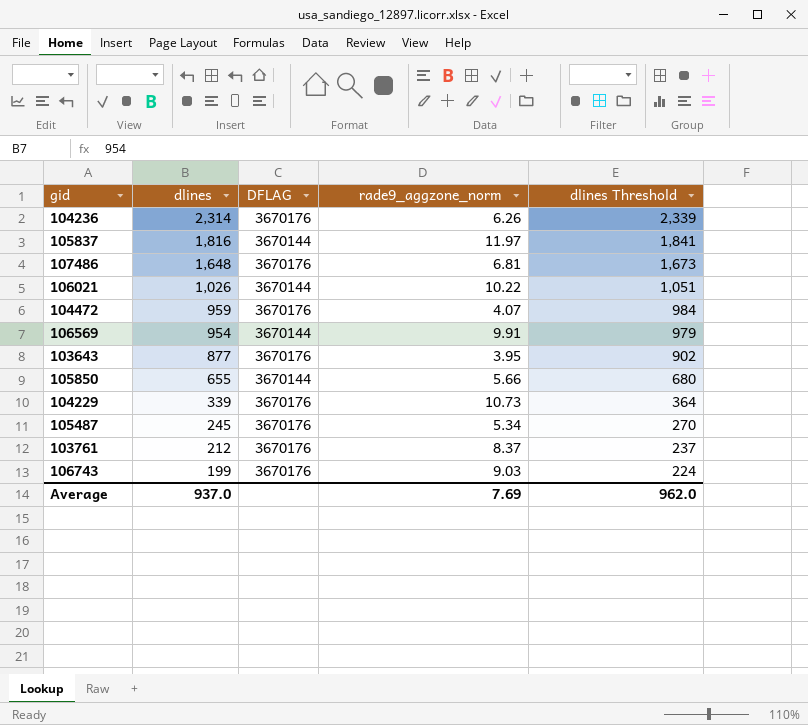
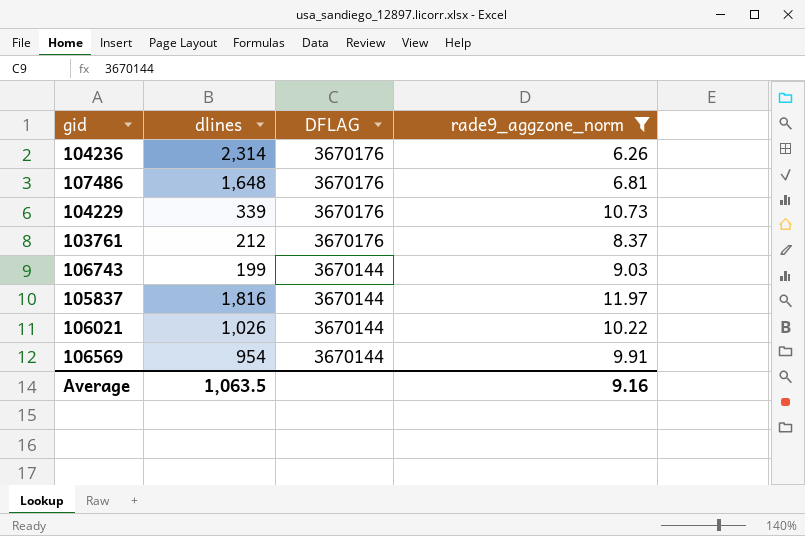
filter: none -> rade9_aggzone_norm >= 6.26
row order: dlines descending -> DFLAG descending
column dlines Threshold | formula: [dlines] + 25 -> none
106743 | DFLAG: 3670176 -> 3670144
Average | dlines: 937.0 -> 1,063.5
Average | rade9_aggzone_norm: 7.69 -> 9.16

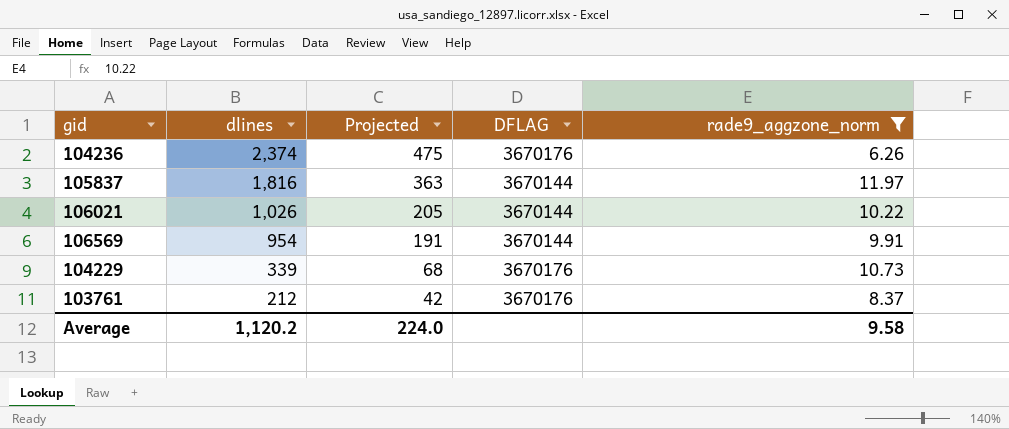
row order: DFLAG descending -> dlines descending
column Projected | formula: none -> [dlines] * 0.2
row 107486: 1,648 | 3670176 | 6.81 -> none
row 106743: 199 | 3670144 | 9.03 -> none
104236 | dlines: 2,314 -> 2,374
Average | dlines: 1,063.5 -> 1,120.2
Average | rade9_aggzone_norm: 9.16 -> 9.58

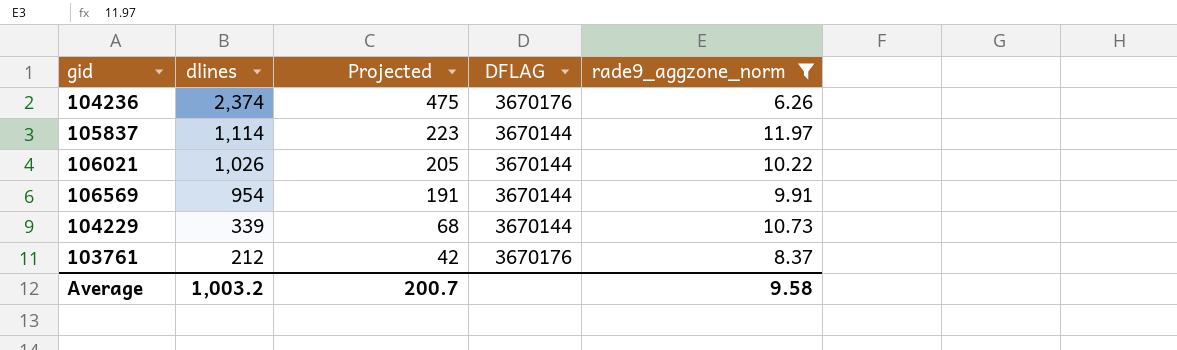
105837 | dlines: 1,816 -> 1,114
105837 | Projected: 363 -> 223
104229 | DFLAG: 3670176 -> 3670144
Average | dlines: 1,120.2 -> 1,003.2
Average | Projected: 224.0 -> 200.7

